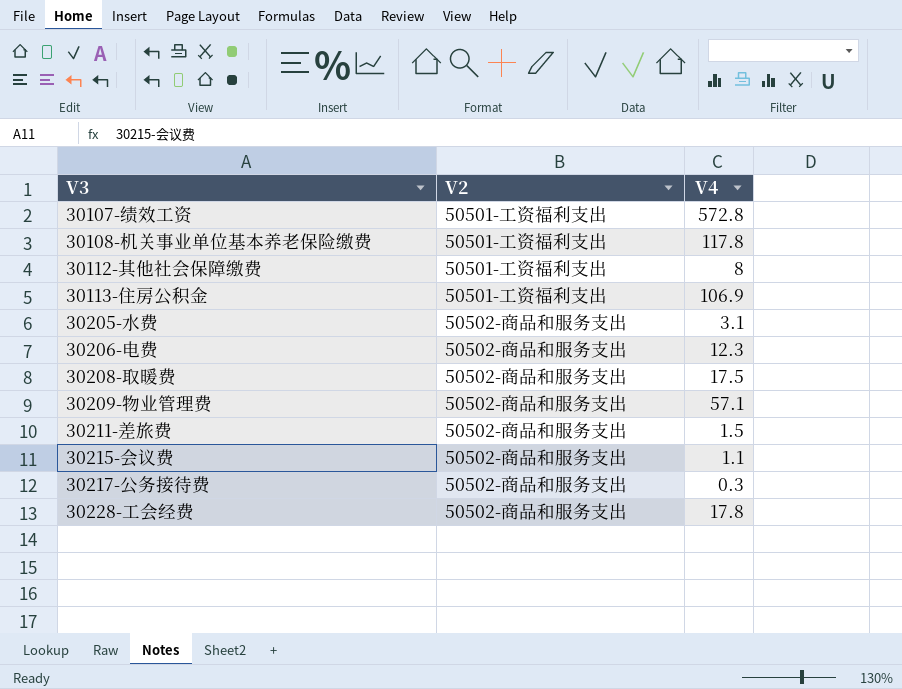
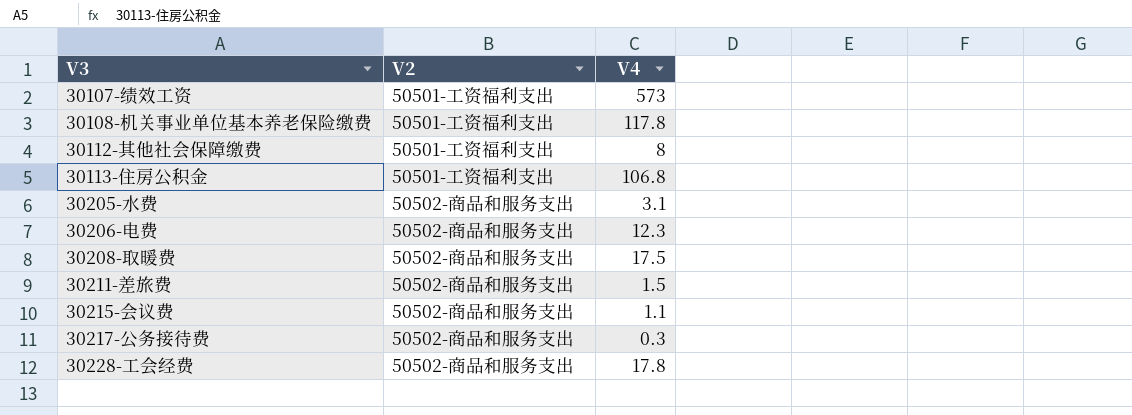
row 30209-物业管理费: 50502-商品和服务支出 | 57.1 -> none
30107-绩效工资 | V4: 572.8 -> 573
30113-住房公积金 | V4: 106.9 -> 106.8

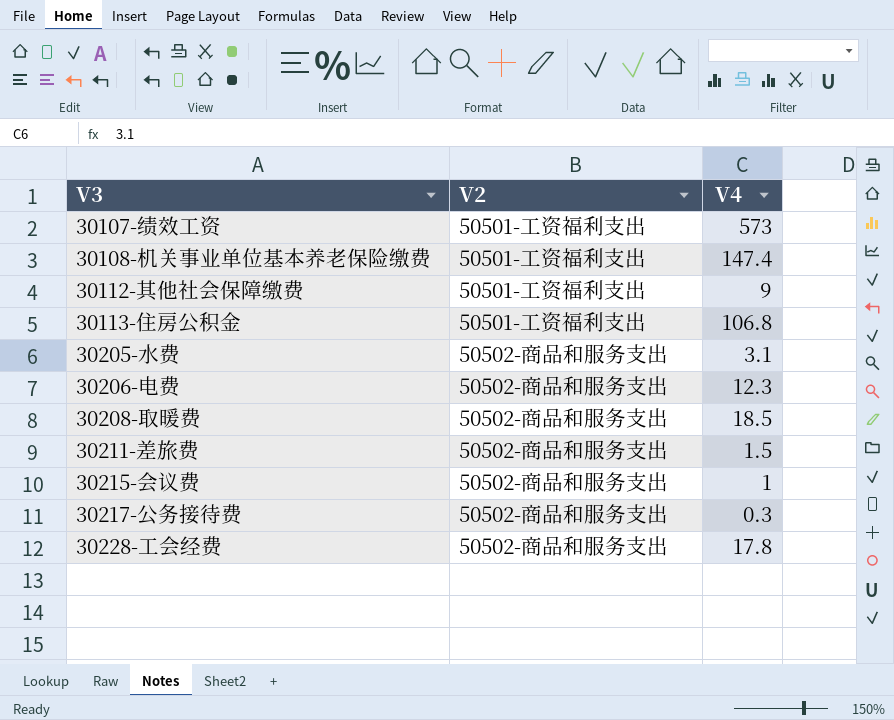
30108-机关事业单位基本养老保险缴费 | V4: 117.8 -> 147.4
30112-其他社会保障缴费 | V4: 8 -> 9
30208-取暖费 | V4: 17.5 -> 18.5
30215-会议费 | V4: 1.1 -> 1

